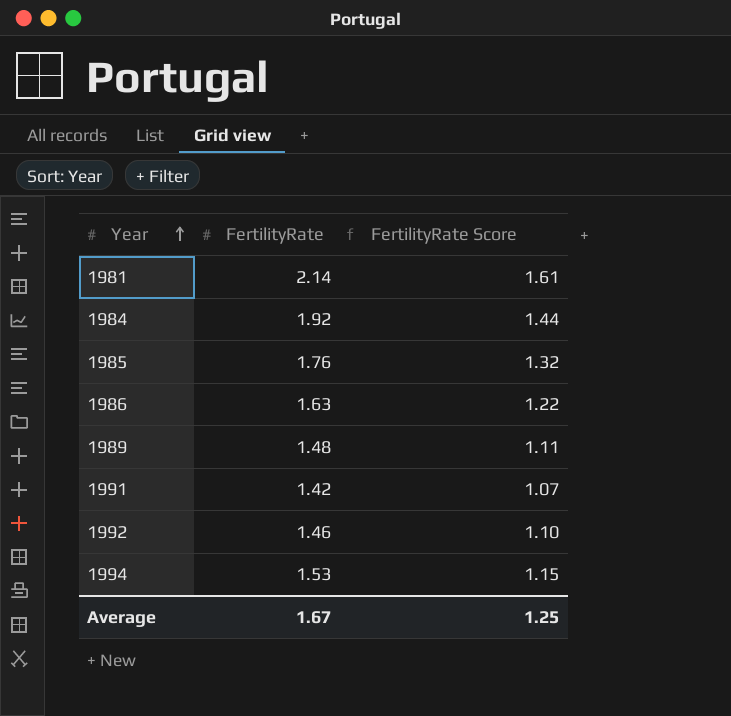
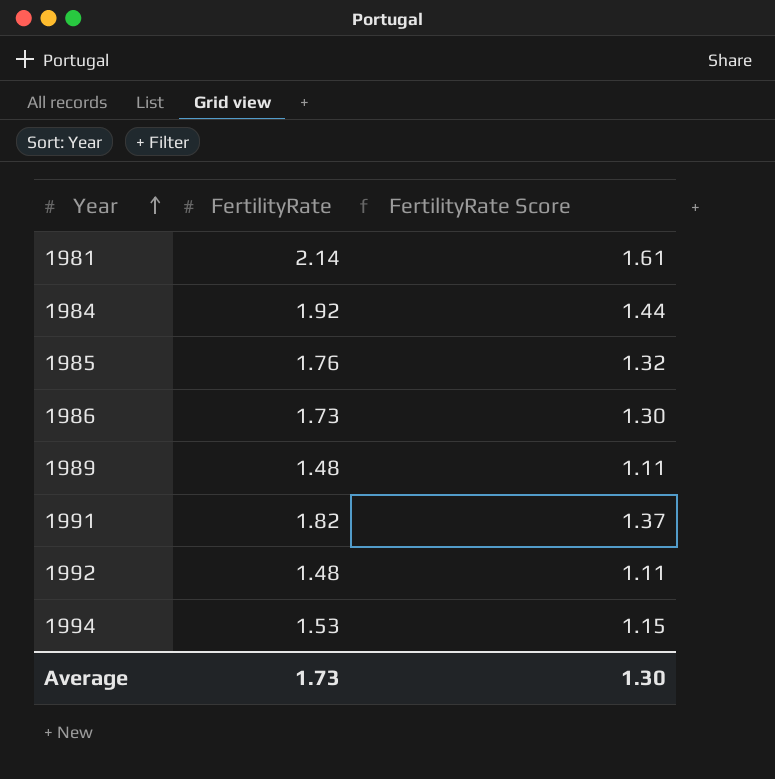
1986 | FertilityRate: 1.63 -> 1.73
1986 | FertilityRate Score: 1.22 -> 1.30
1991 | FertilityRate: 1.42 -> 1.82
1991 | FertilityRate Score: 1.07 -> 1.37
1992 | FertilityRate: 1.46 -> 1.48
1992 | FertilityRate Score: 1.10 -> 1.11
Average | FertilityRate: 1.67 -> 1.73
Average | FertilityRate Score: 1.25 -> 1.30

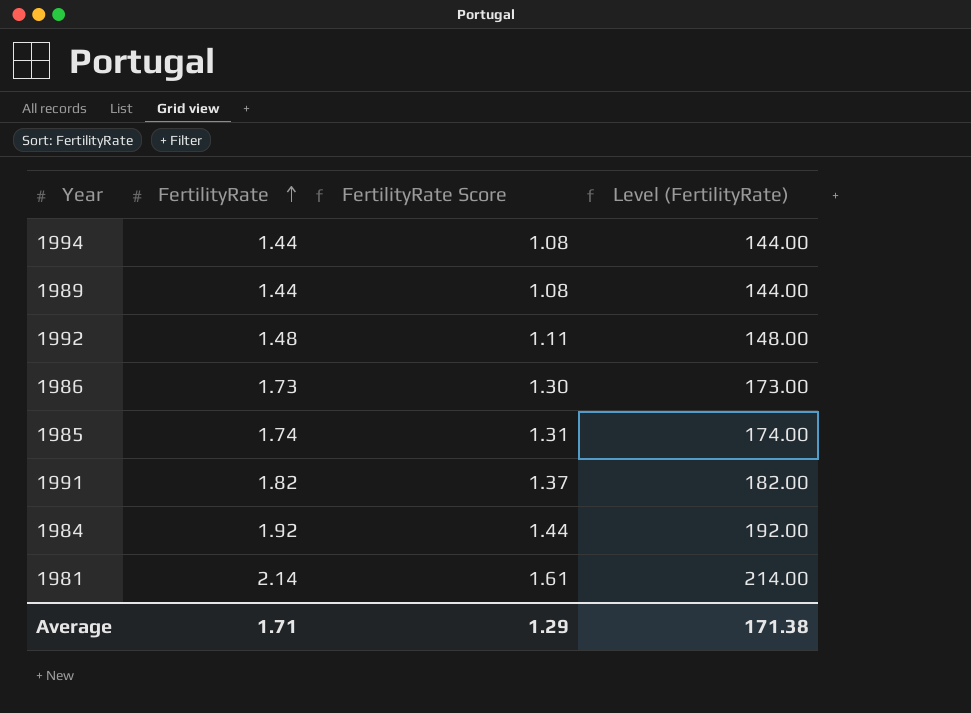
row order: Year ascending -> FertilityRate ascending
column Level (FertilityRate) | formula: none -> [FertilityRate] * 100
1994 | FertilityRate: 1.53 -> 1.44
1994 | FertilityRate Score: 1.15 -> 1.08
1989 | FertilityRate: 1.48 -> 1.44
1989 | FertilityRate Score: 1.11 -> 1.08
1985 | FertilityRate: 1.76 -> 1.74
1985 | FertilityRate Score: 1.32 -> 1.31
Average | FertilityRate: 1.73 -> 1.71
Average | FertilityRate Score: 1.30 -> 1.29

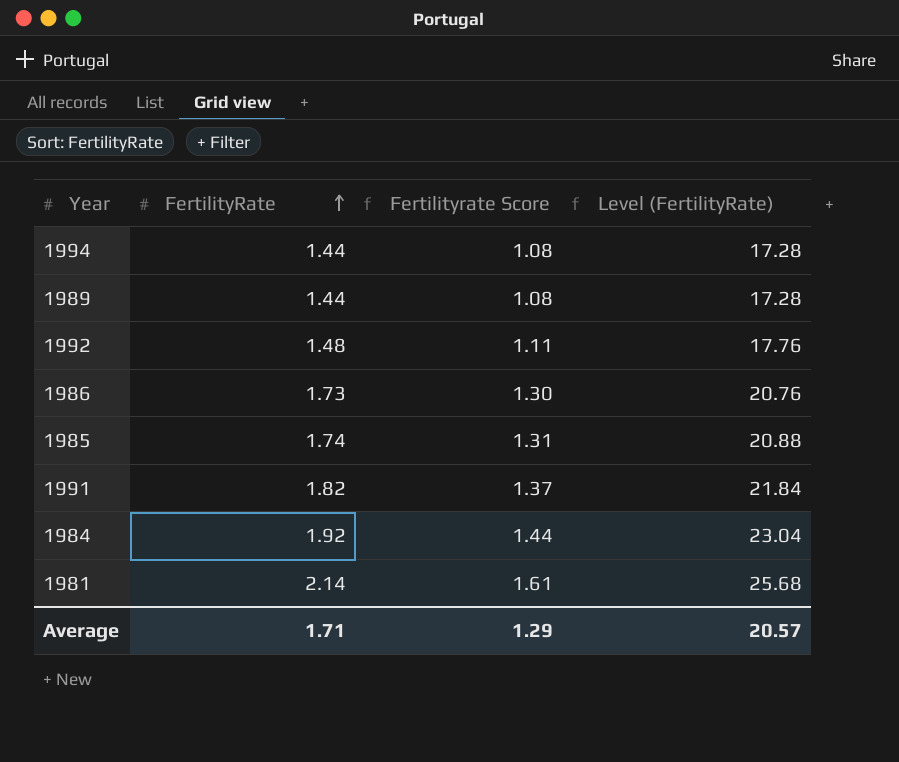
column name: FertilityRate Score -> Fertilityrate Score
column Level (FertilityRate) | formula: [FertilityRate] * 100 -> [FertilityRate] * 12
Average | Level (FertilityRate): 171.38 -> 20.57

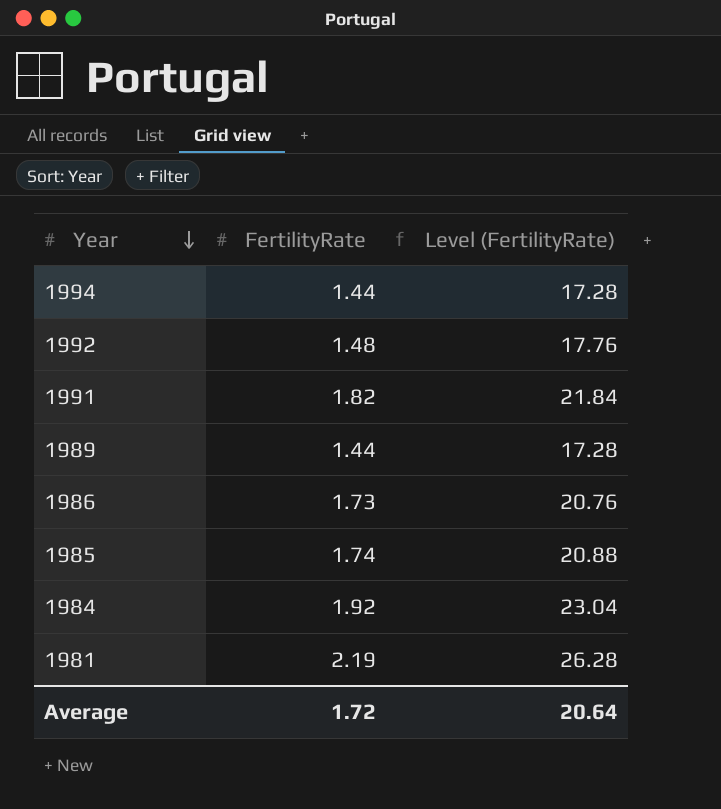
row order: FertilityRate ascending -> Year descending
column Fertilityrate Score | formula: [FertilityRate] * 0.75 -> none
1981 | FertilityRate: 2.14 -> 2.19
1981 | Level (FertilityRate): 25.68 -> 26.28
Average | FertilityRate: 1.71 -> 1.72
Average | Level (FertilityRate): 20.57 -> 20.64

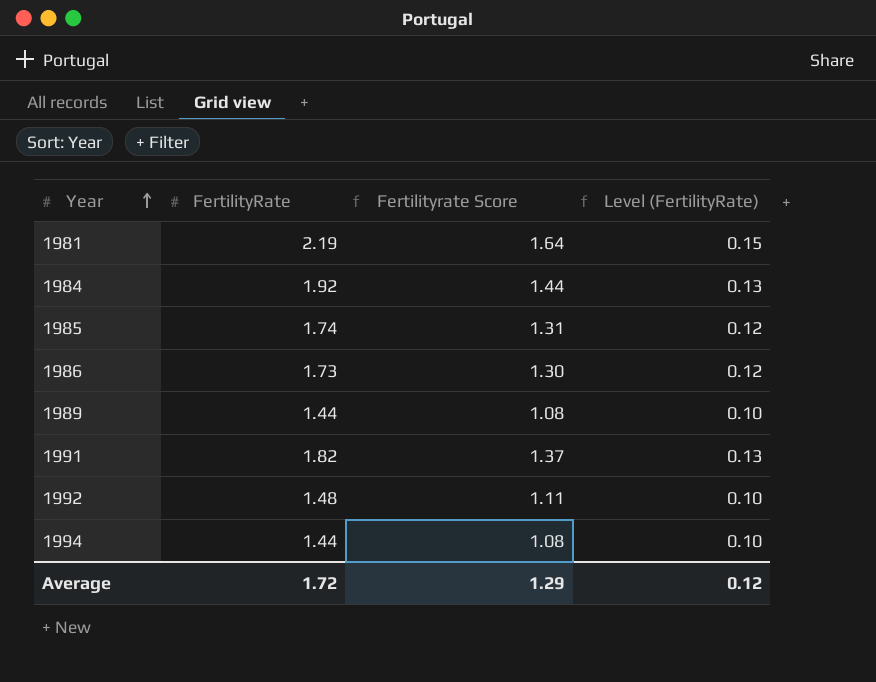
row order: Year descending -> Year ascending
column Fertilityrate Score | formula: none -> [FertilityRate] * 0.75
column Level (FertilityRate) | formula: [FertilityRate] * 12 -> [FertilityRate] * 0.07
Average | Level (FertilityRate): 20.64 -> 0.12

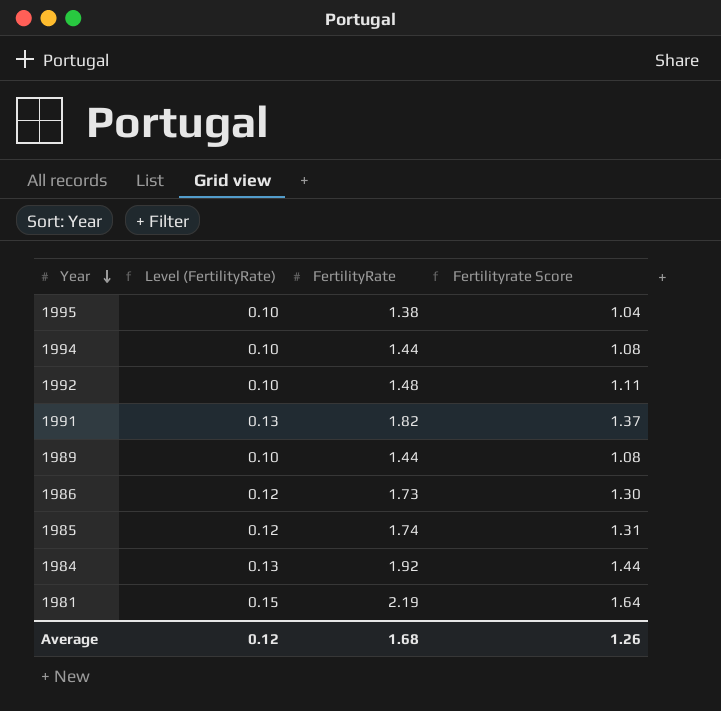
row order: Year ascending -> Year descending
column Level (FertilityRate) | position: 4 -> 2
row 1995: none -> 0.10 | 1.38 | 1.04
Average | FertilityRate: 1.72 -> 1.68
Average | Fertilityrate Score: 1.29 -> 1.26

